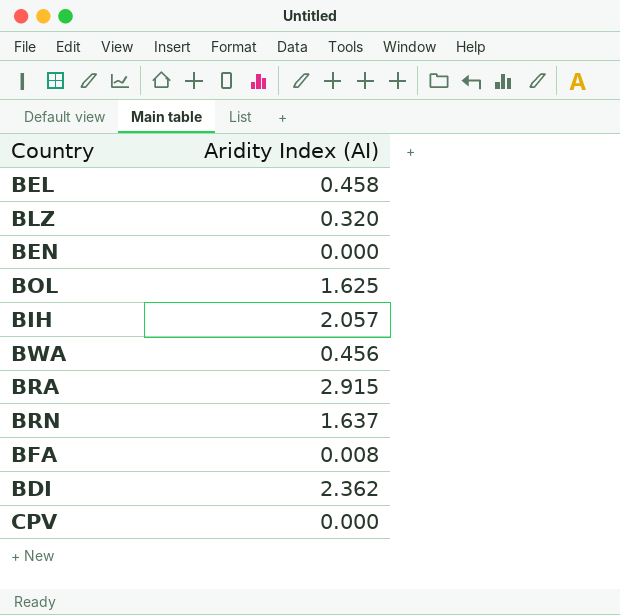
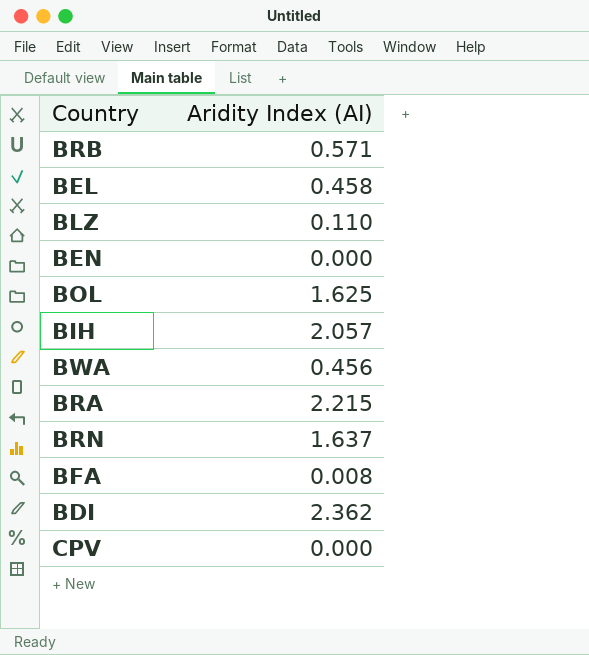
row BRB: none -> 0.571
BLZ | Aridity Index (AI): 0.320 -> 0.110
BRA | Aridity Index (AI): 2.915 -> 2.215

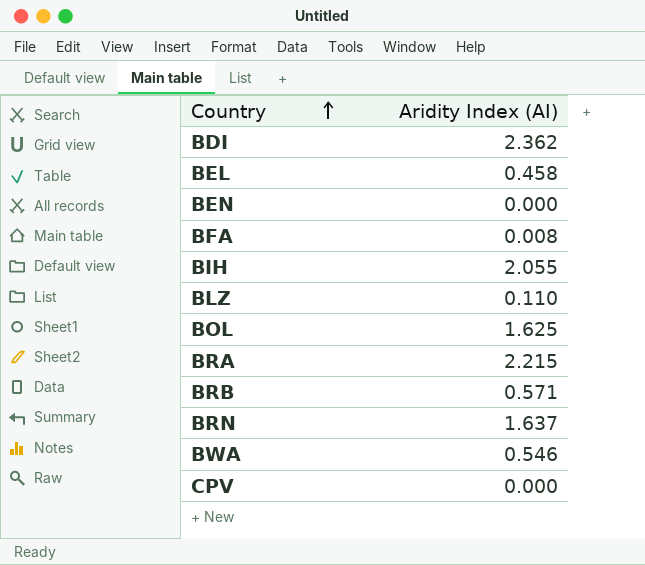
row order: none -> Country ascending
BIH | Aridity Index (AI): 2.057 -> 2.055
BWA | Aridity Index (AI): 0.456 -> 0.546

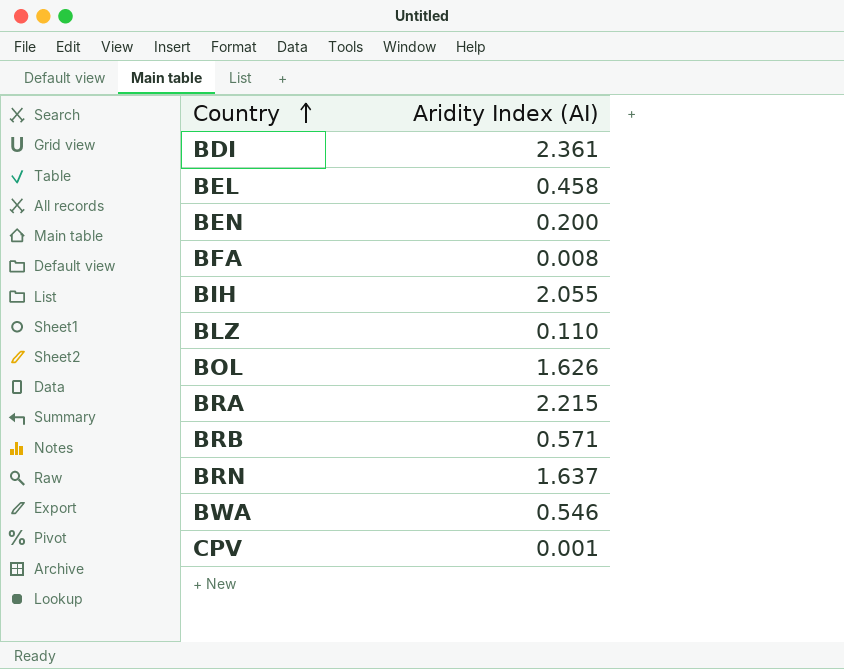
BDI | Aridity Index (AI): 2.362 -> 2.361
BEN | Aridity Index (AI): 0.000 -> 0.200
BOL | Aridity Index (AI): 1.625 -> 1.626
CPV | Aridity Index (AI): 0.000 -> 0.001

